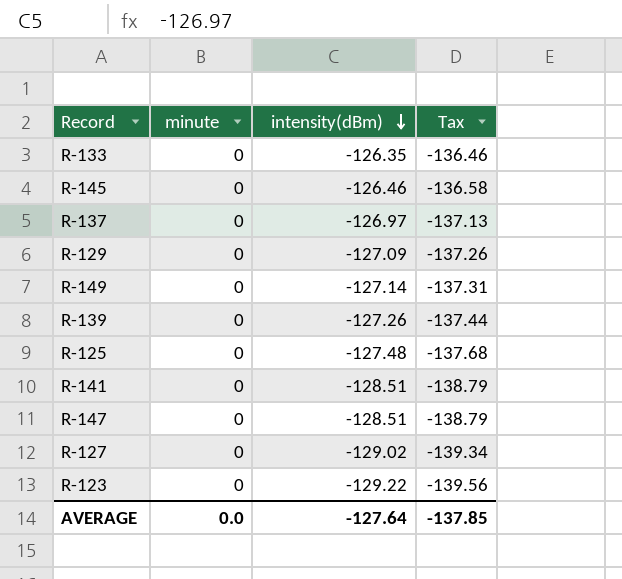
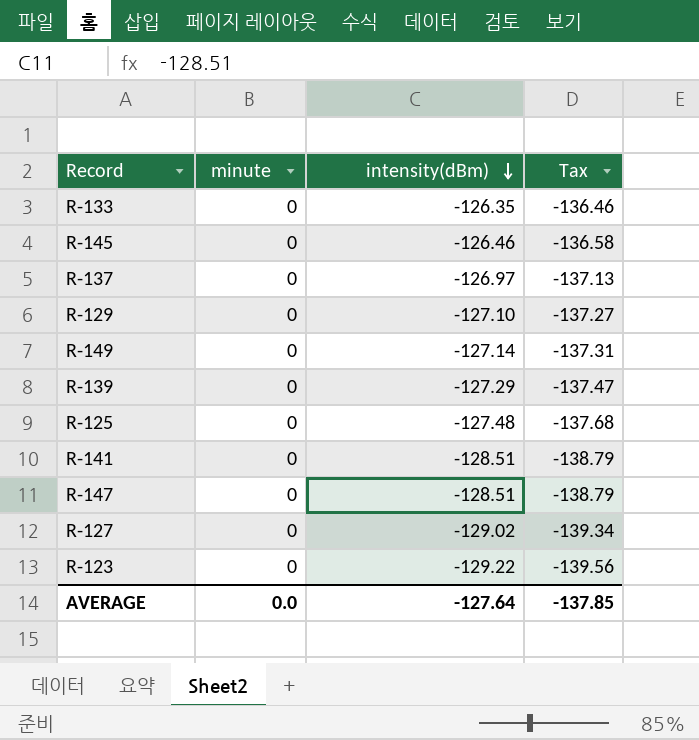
R-129 | intensity(dBm): -127.09 -> -127.10
R-129 | Tax: -137.26 -> -137.27
R-139 | intensity(dBm): -127.26 -> -127.29
R-139 | Tax: -137.44 -> -137.47

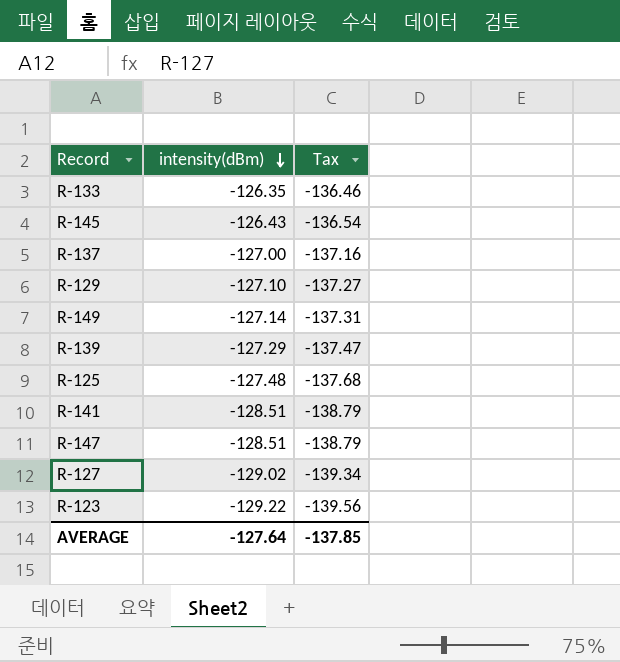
column minute | position: 2 -> none
R-145 | intensity(dBm): -126.46 -> -126.43
R-145 | Tax: -136.58 -> -136.54
R-137 | intensity(dBm): -126.97 -> -127.00
R-137 | Tax: -137.13 -> -137.16

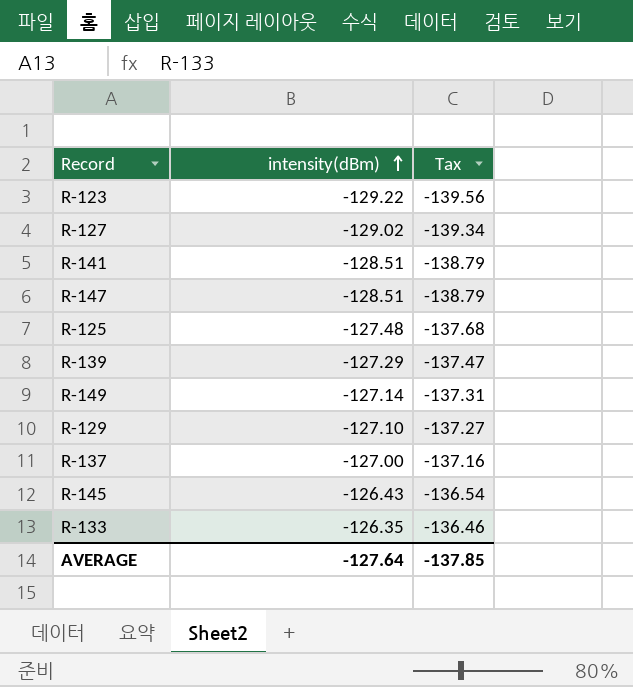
row order: intensity(dBm) descending -> intensity(dBm) ascending

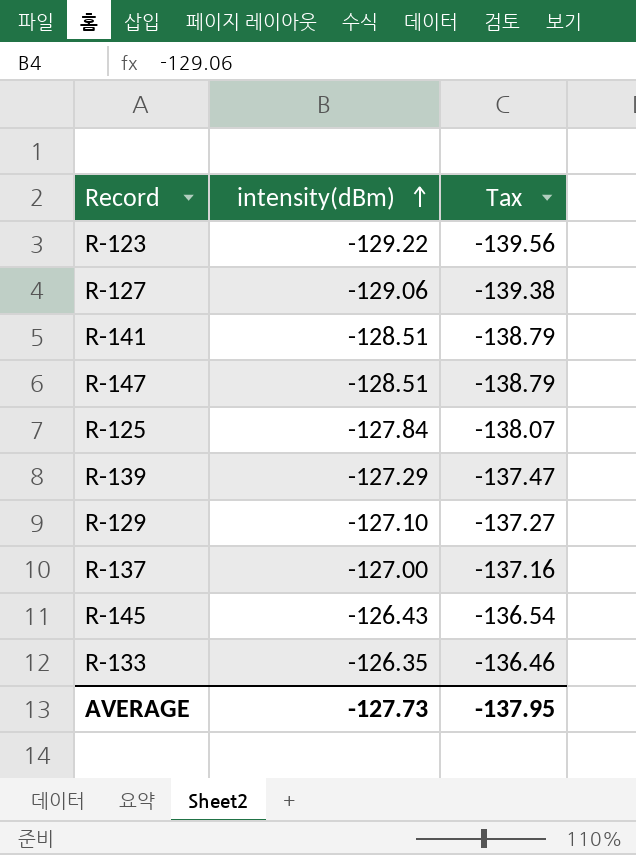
row R-149: -127.14 | -137.31 -> none
R-127 | intensity(dBm): -129.02 -> -129.06
R-127 | Tax: -139.34 -> -139.38
R-125 | intensity(dBm): -127.48 -> -127.84
R-125 | Tax: -137.68 -> -138.07
AVERAGE | intensity(dBm): -127.64 -> -127.73
AVERAGE | Tax: -137.85 -> -137.95

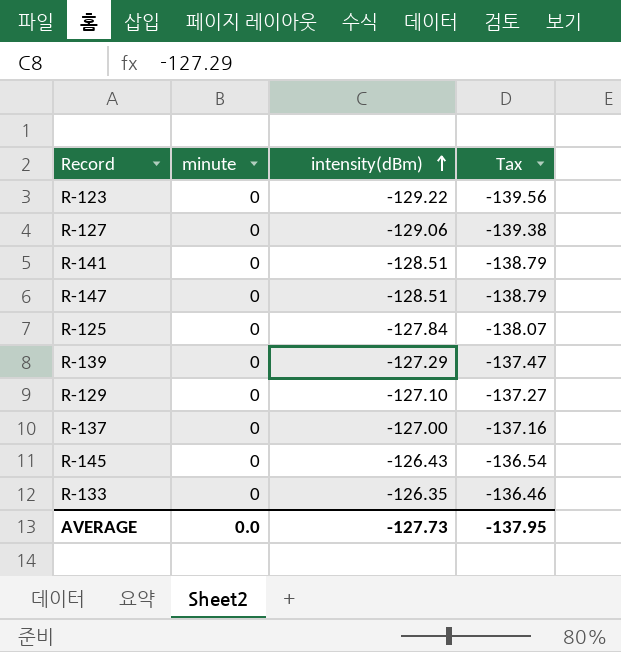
column minute | position: none -> 2

